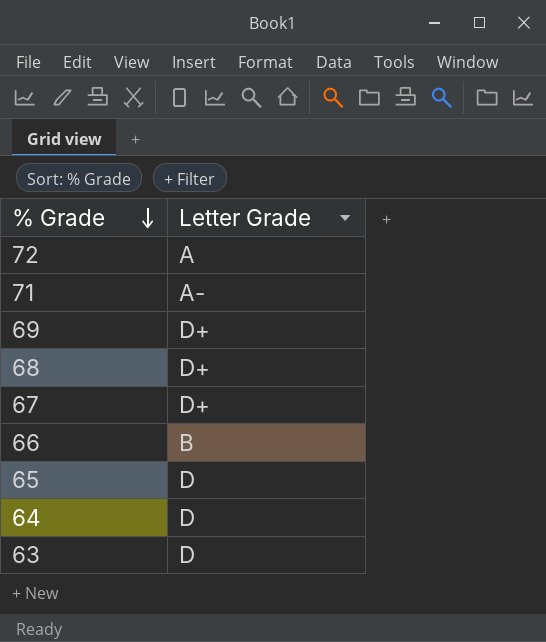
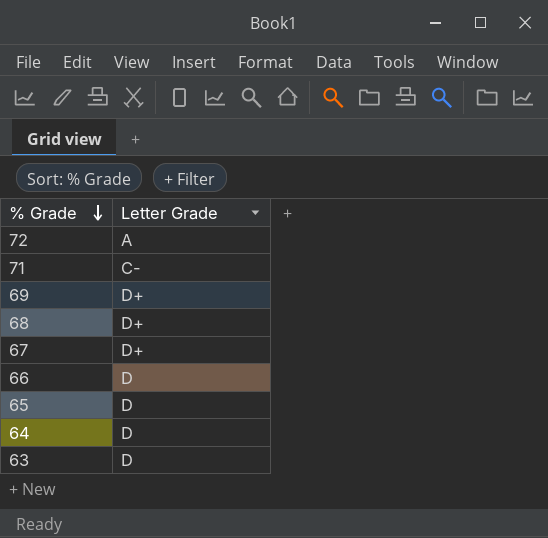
71 | Letter Grade: A- -> C-
66 | Letter Grade: B -> D

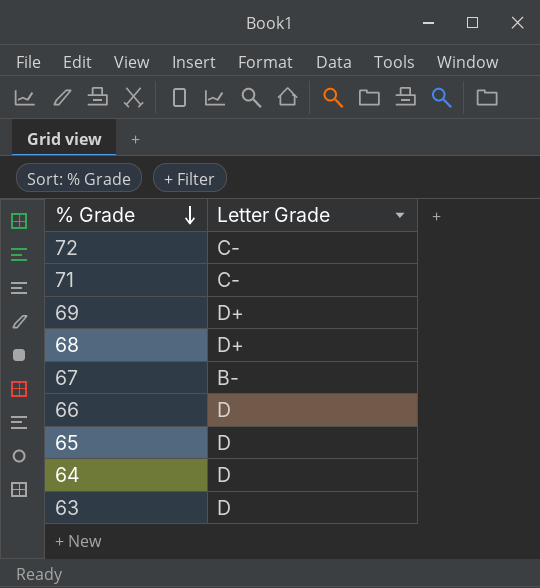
72 | Letter Grade: A -> C-
67 | Letter Grade: D+ -> B-

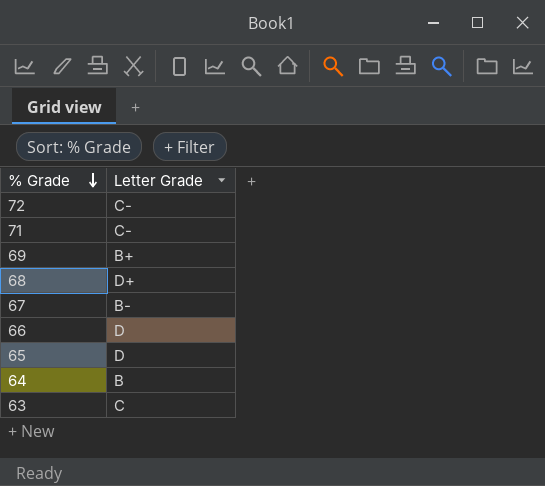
69 | Letter Grade: D+ -> B+
64 | Letter Grade: D -> B
63 | Letter Grade: D -> C

